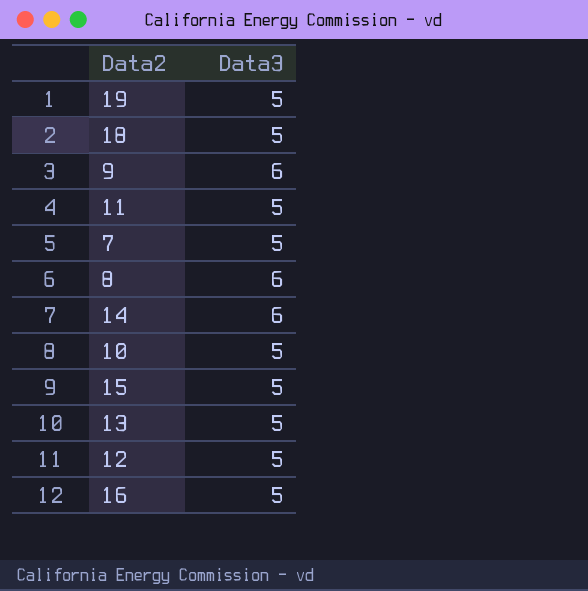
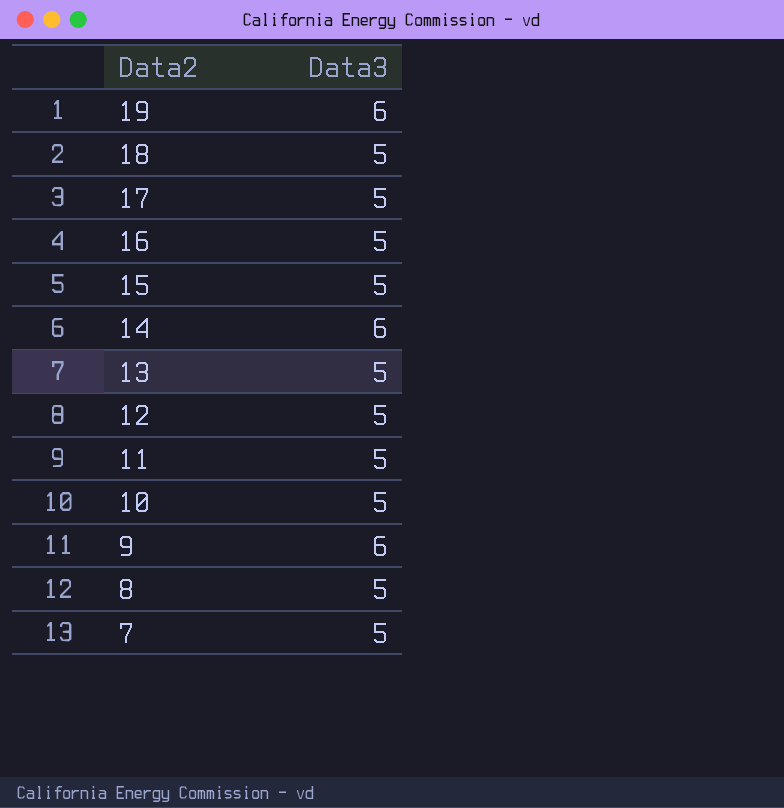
row order: none -> Data2 descending
19 | Data3: 5 -> 6
row 17: none -> 5
8 | Data3: 6 -> 5

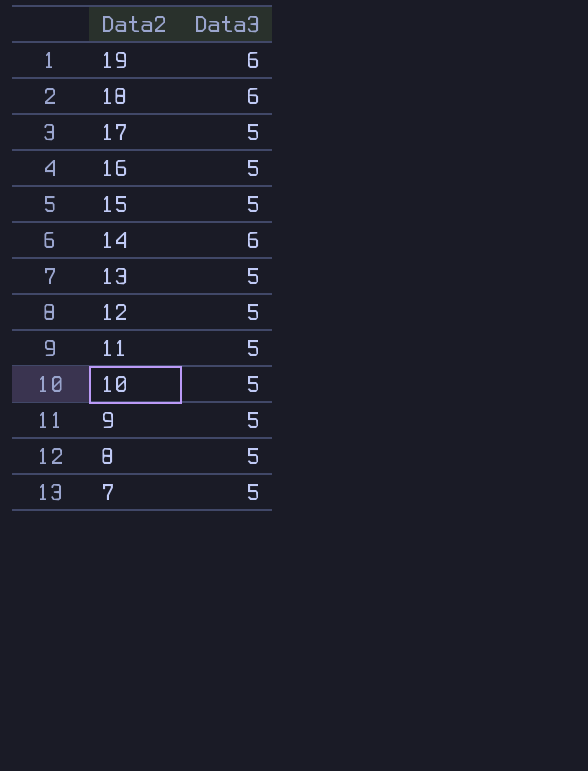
18 | Data3: 5 -> 6
9 | Data3: 6 -> 5

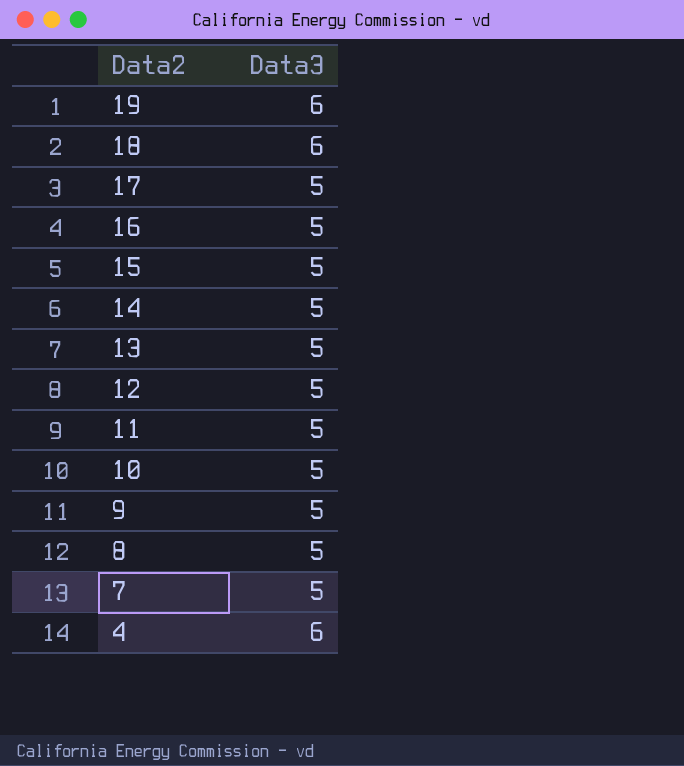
14 | Data3: 6 -> 5
row 4: none -> 6

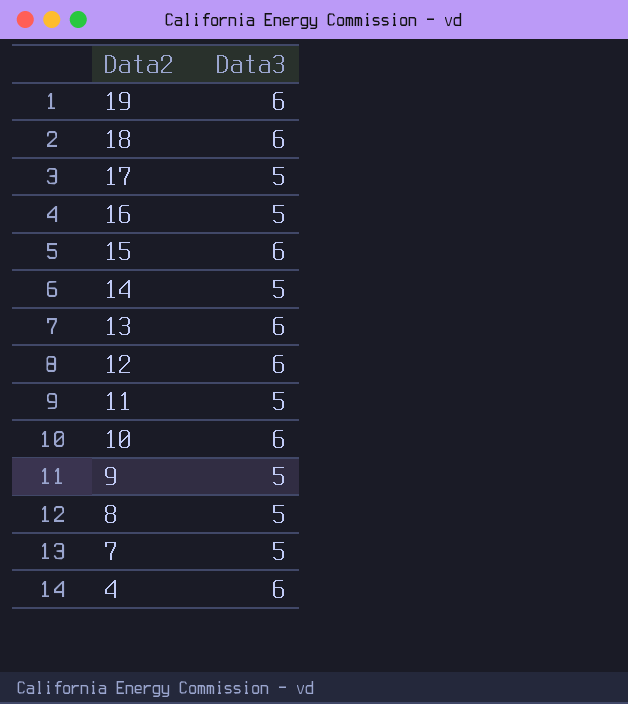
15 | Data3: 5 -> 6
13 | Data3: 5 -> 6
12 | Data3: 5 -> 6
10 | Data3: 5 -> 6

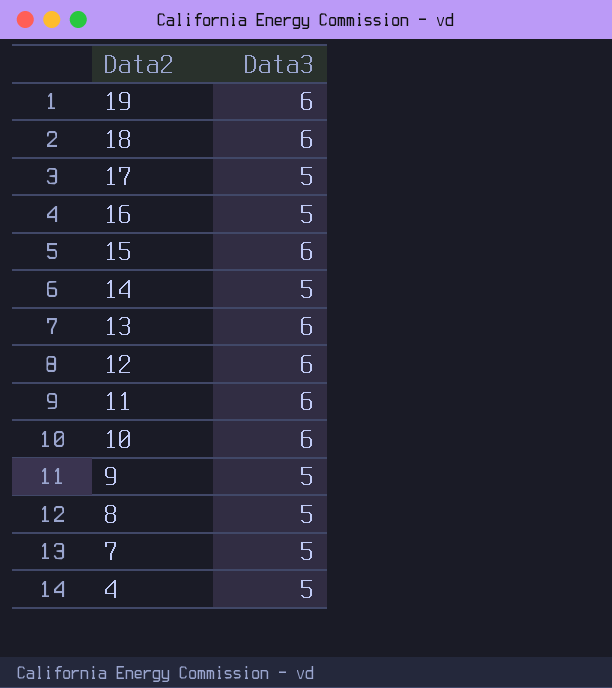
11 | Data3: 5 -> 6
4 | Data3: 6 -> 5

